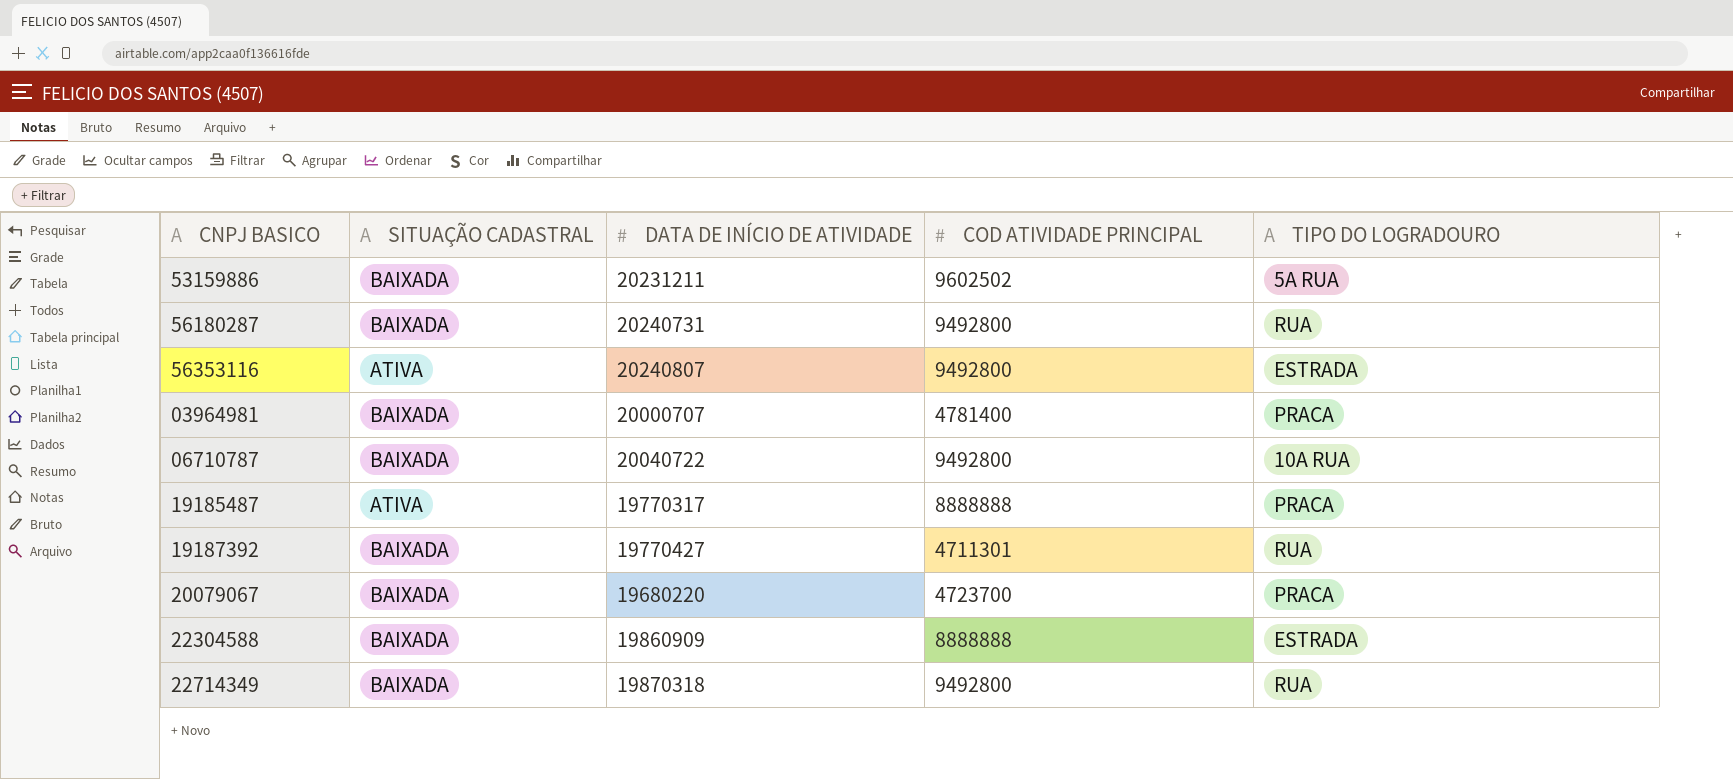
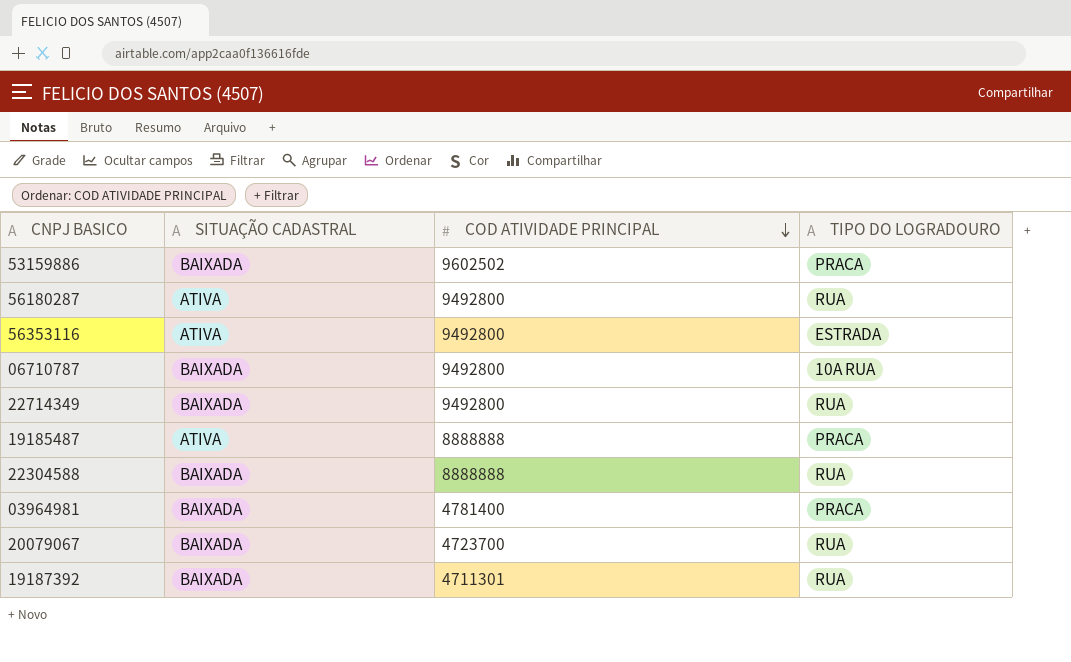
row order: none -> COD ATIVIDADE PRINCIPAL descending
column DATA DE INÍCIO DE ATIVIDADE | position: 3 -> none
53159886 | TIPO DO LOGRADOURO: 5A RUA -> PRACA
56180287 | SITUAÇÃO CADASTRAL: BAIXADA -> ATIVA
22304588 | TIPO DO LOGRADOURO: ESTRADA -> RUA
20079067 | TIPO DO LOGRADOURO: PRACA -> RUA

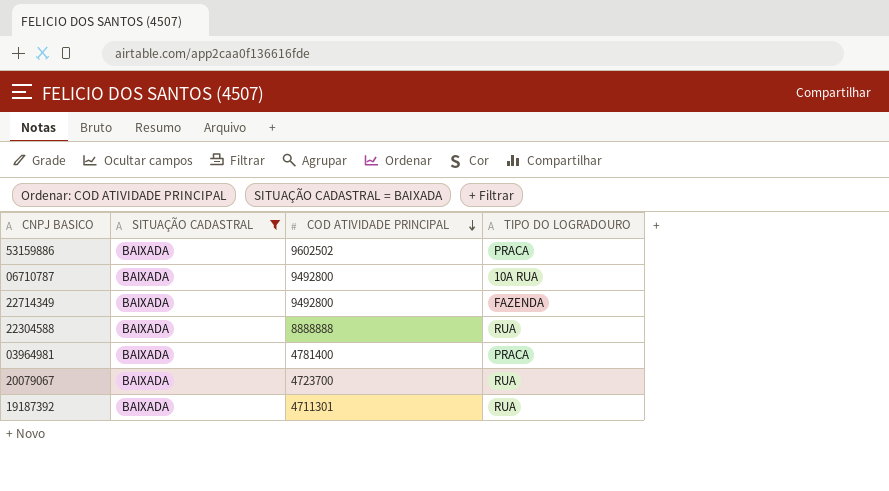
filter: none -> SITUAÇÃO CADASTRAL = BAIXADA
22714349 | TIPO DO LOGRADOURO: RUA -> FAZENDA

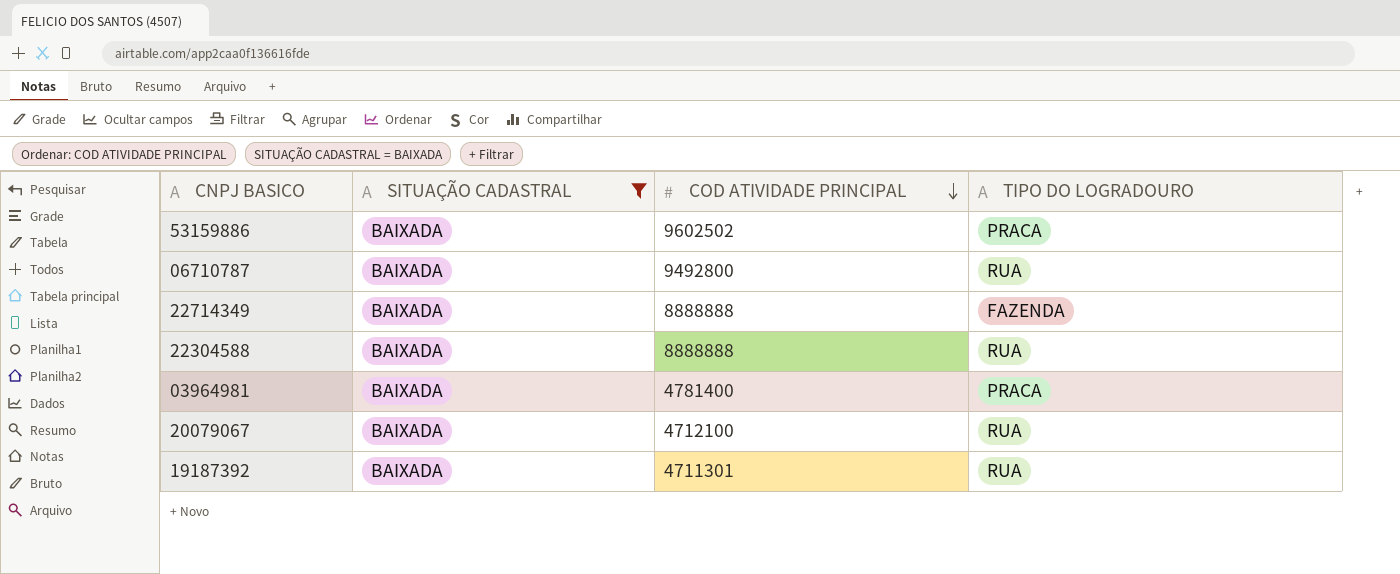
06710787 | TIPO DO LOGRADOURO: 10A RUA -> RUA
22714349 | COD ATIVIDADE PRINCIPAL: 9492800 -> 8888888
20079067 | COD ATIVIDADE PRINCIPAL: 4723700 -> 4712100

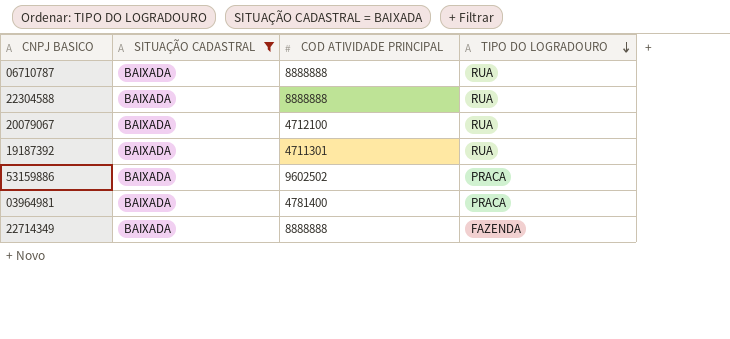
row order: COD ATIVIDADE PRINCIPAL descending -> TIPO DO LOGRADOURO descending
06710787 | COD ATIVIDADE PRINCIPAL: 9492800 -> 8888888

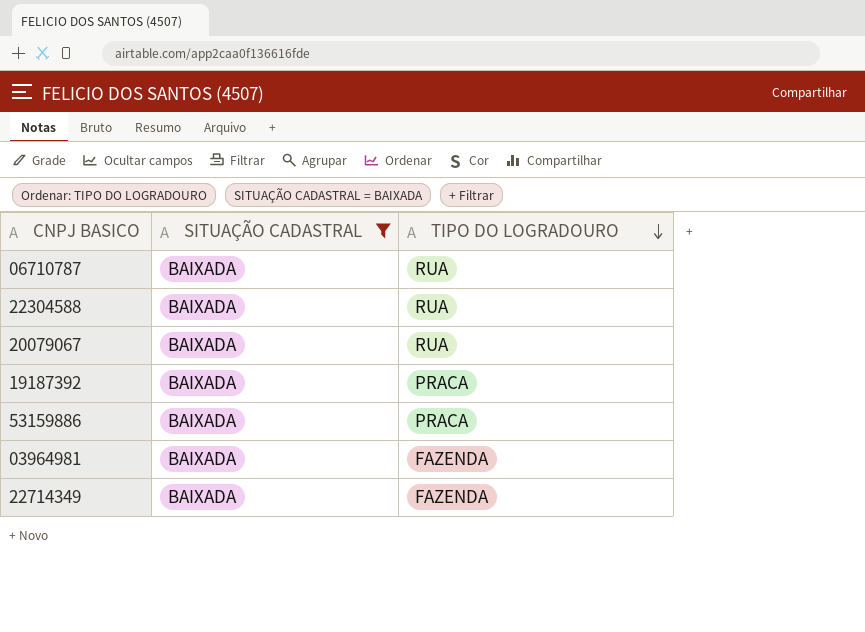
column COD ATIVIDADE PRINCIPAL | position: 3 -> none
19187392 | TIPO DO LOGRADOURO: RUA -> PRACA
03964981 | TIPO DO LOGRADOURO: PRACA -> FAZENDA

